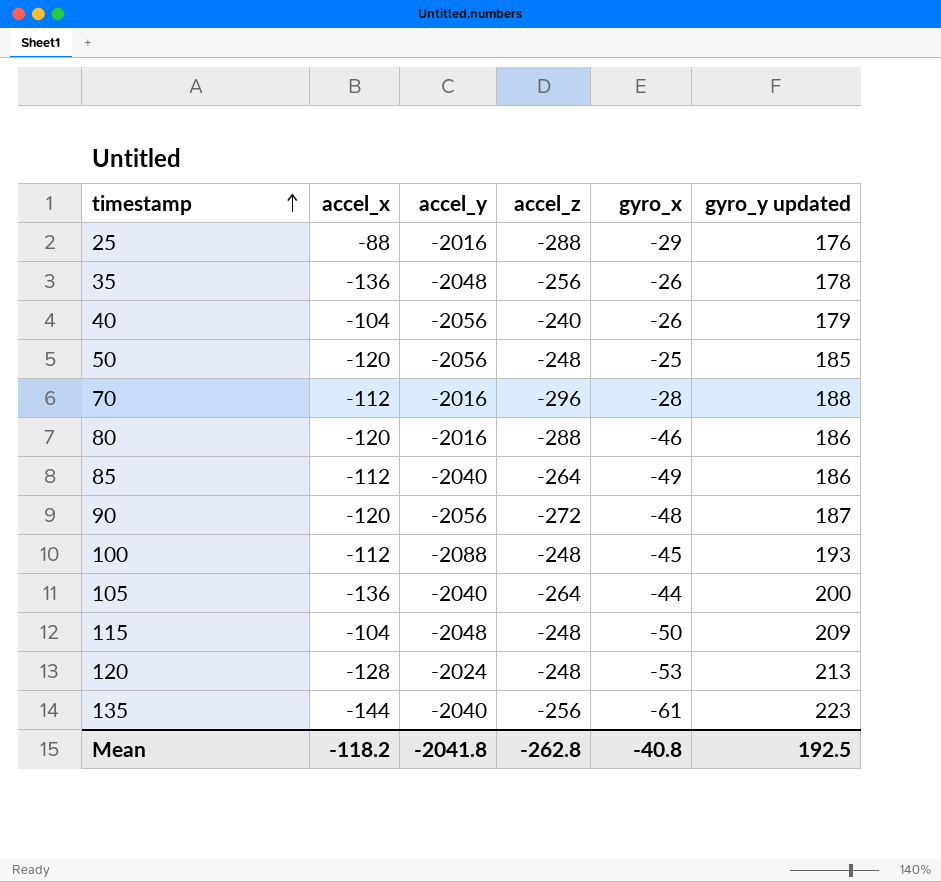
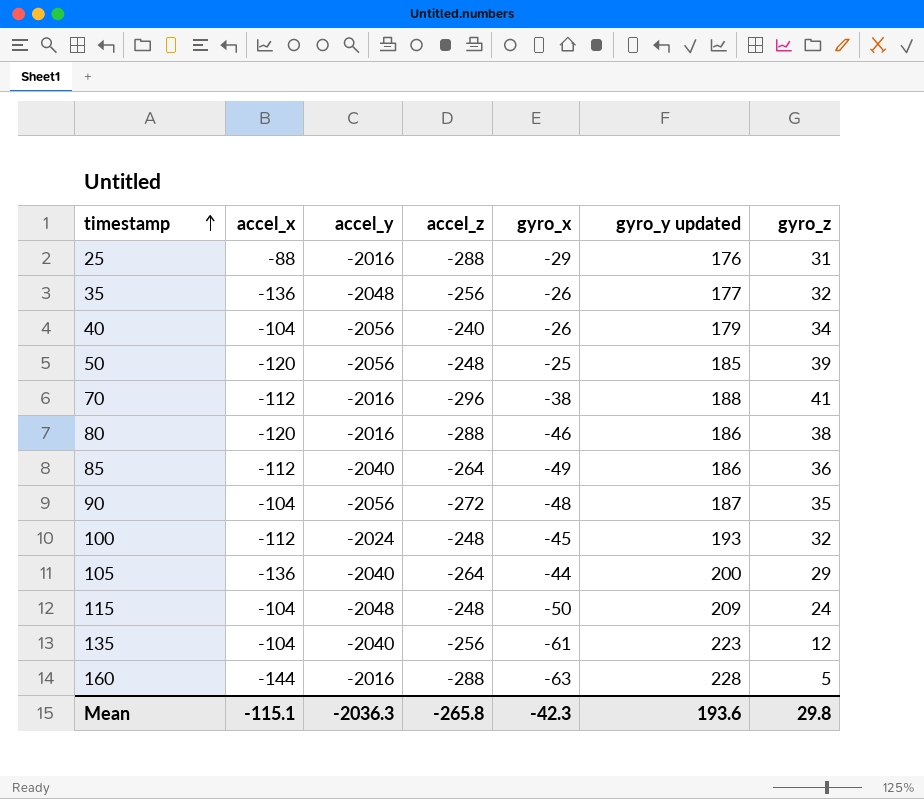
column gyro_z | position: none -> 7
row 120: -128 | -2024 | -248 | -53 | 213 -> none
35 | gyro_y updated: 178 -> 177
70 | gyro_x: -28 -> -38
90 | accel_x: -120 -> -104
100 | accel_y: -2088 -> -2024
135 | accel_x: -144 -> -104
row 160: none -> -144 | -2016 | -288 | -63 | 228 | 5
Mean | accel_x: -118.2 -> -115.1
Mean | accel_y: -2041.8 -> -2036.3
Mean | accel_z: -262.8 -> -265.8
Mean | gyro_x: -40.8 -> -42.3
Mean | gyro_y updated: 192.5 -> 193.6

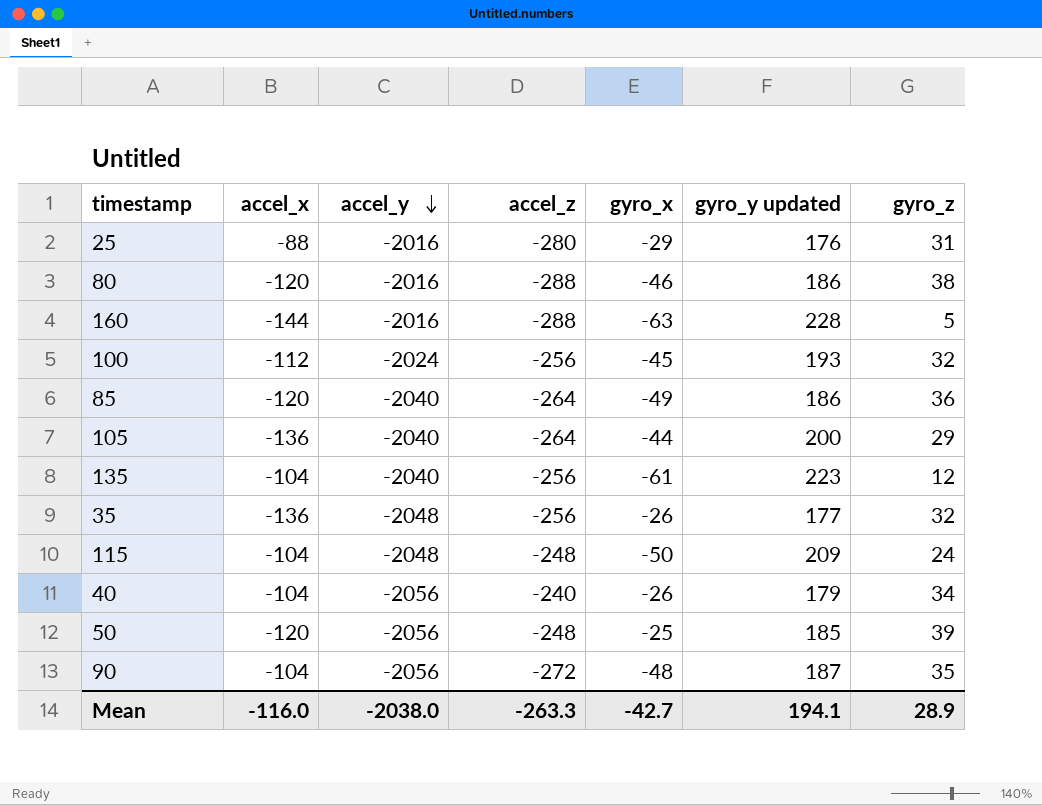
row order: timestamp ascending -> accel_y descending
row 70: -112 | -2016 | -296 | -38 | 188 | 41 -> none
25 | accel_z: -288 -> -280
100 | accel_z: -248 -> -256
85 | accel_x: -112 -> -120
Mean | accel_x: -115.1 -> -116.0
Mean | accel_y: -2036.3 -> -2038.0
Mean | accel_z: -265.8 -> -263.3
Mean | gyro_x: -42.3 -> -42.7
Mean | gyro_y updated: 193.6 -> 194.1
Mean | gyro_z: 29.8 -> 28.9

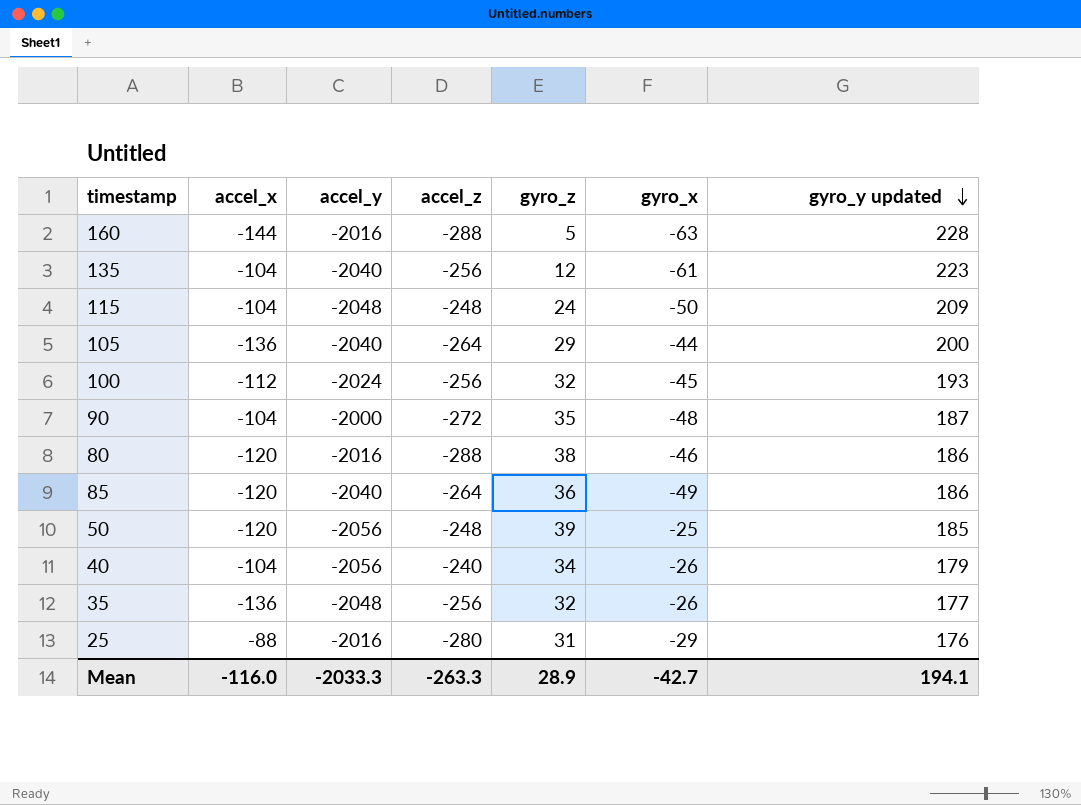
row order: accel_y descending -> gyro_y updated descending
column gyro_z | position: 7 -> 5
90 | accel_y: -2056 -> -2000
Mean | accel_y: -2038.0 -> -2033.3

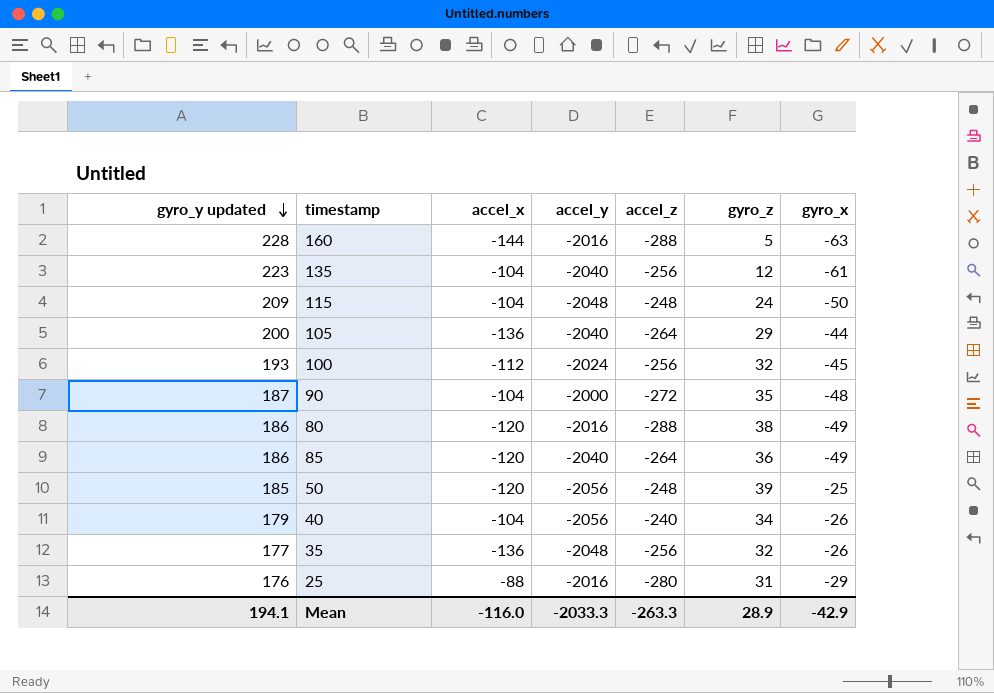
column gyro_y updated | position: 7 -> 1
80 | gyro_x: -46 -> -49
Mean | gyro_x: -42.7 -> -42.9

